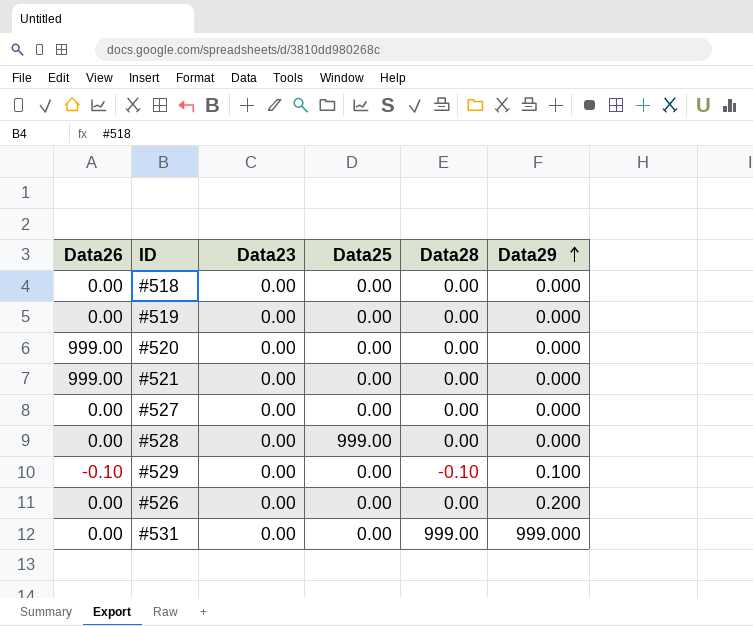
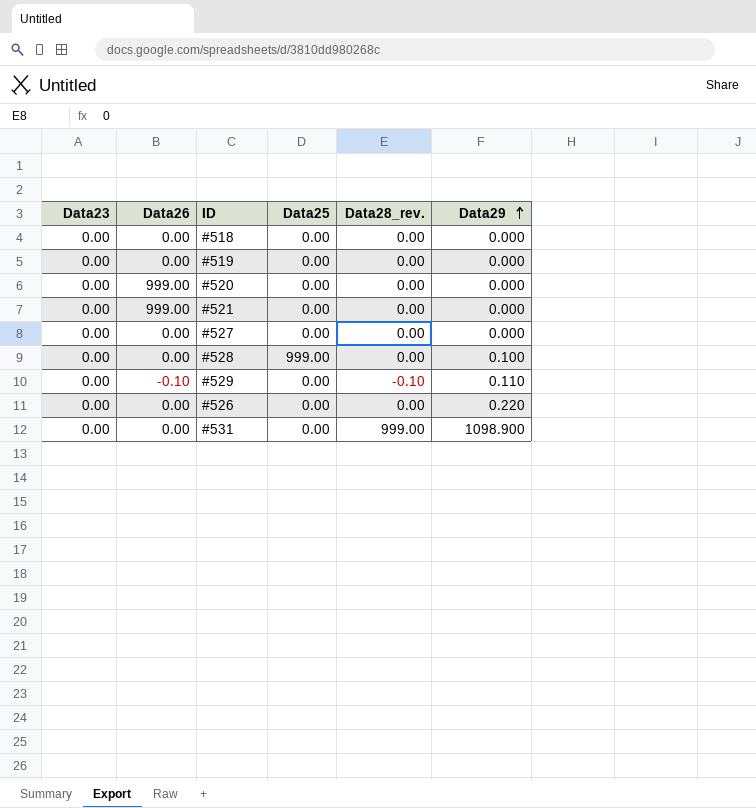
column Data23 | position: 3 -> 1
column name: Data28 -> Data28_rev.
#528 | Data29: 0.000 -> 0.100
#529 | Data29: 0.100 -> 0.110
#526 | Data29: 0.200 -> 0.220
#531 | Data29: 999.000 -> 1098.900

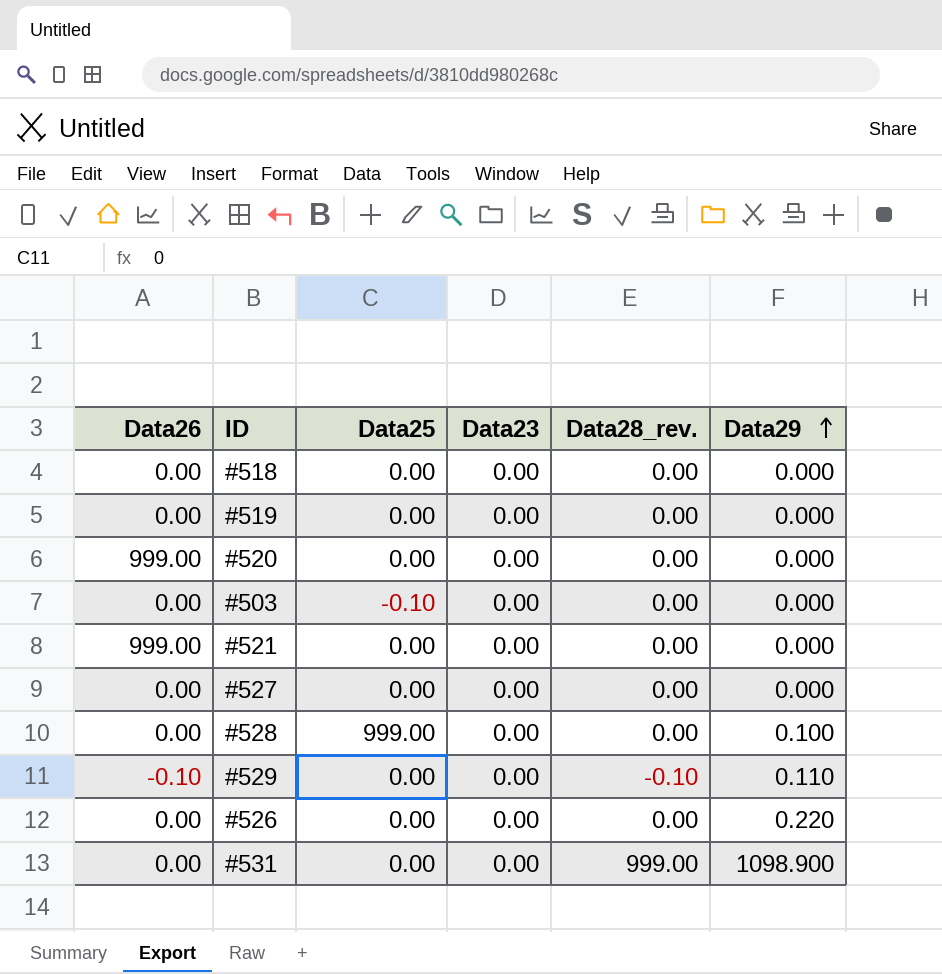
column Data23 | position: 1 -> 4
row #503: none -> 0.00 | -0.10 | 0.00 | 0.00 | 0.000

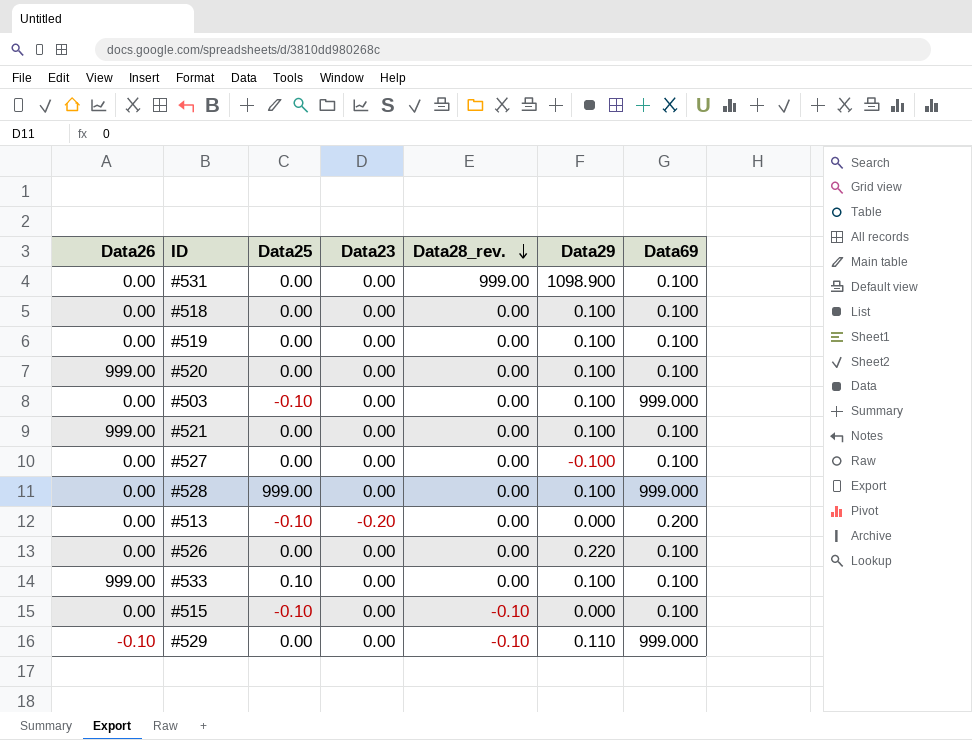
row order: Data29 ascending -> Data28_rev. descending
column Data69 | position: none -> 7
#518 | Data29: 0.000 -> 0.100
#519 | Data29: 0.000 -> 0.100
#520 | Data29: 0.000 -> 0.100
#503 | Data29: 0.000 -> 0.100
#521 | Data29: 0.000 -> 0.100
#527 | Data29: 0.000 -> -0.100
row #513: none -> 0.00 | -0.10 | -0.20 | 0.00 | 0.000 | 0.200
row #533: none -> 999.00 | 0.10 | 0.00 | 0.00 | 0.100 | 0.100
row #515: none -> 0.00 | -0.10 | 0.00 | -0.10 | 0.000 | 0.100

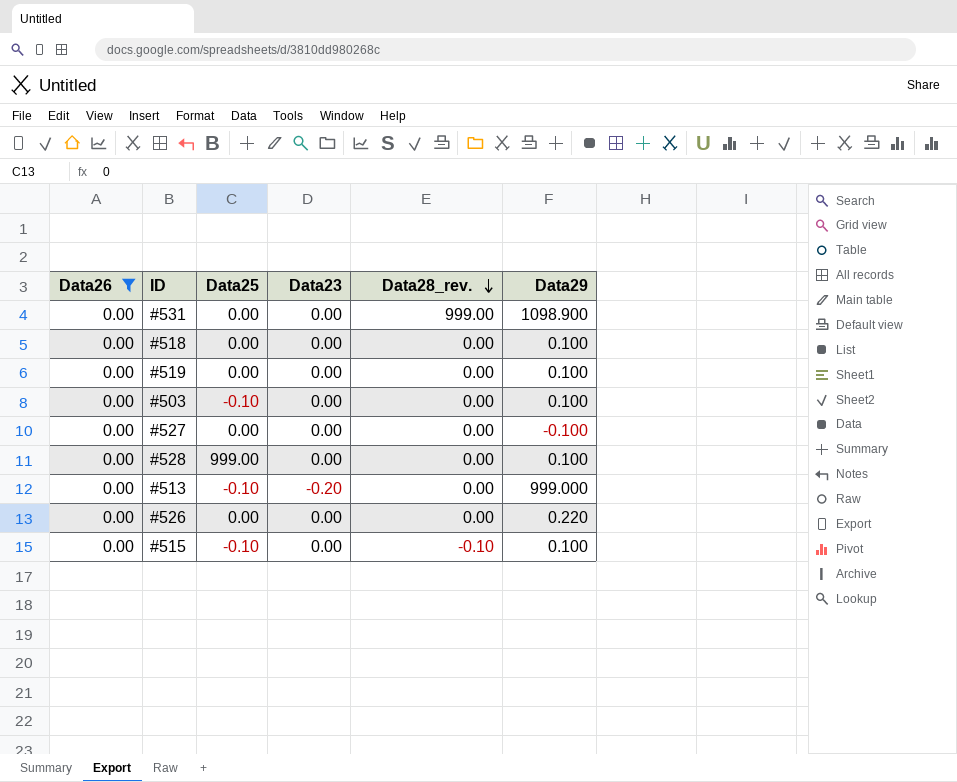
filter: none -> Data26 = 0.00
column Data69 | position: 7 -> none
#513 | Data29: 0.000 -> 999.000
#515 | Data29: 0.000 -> 0.100

